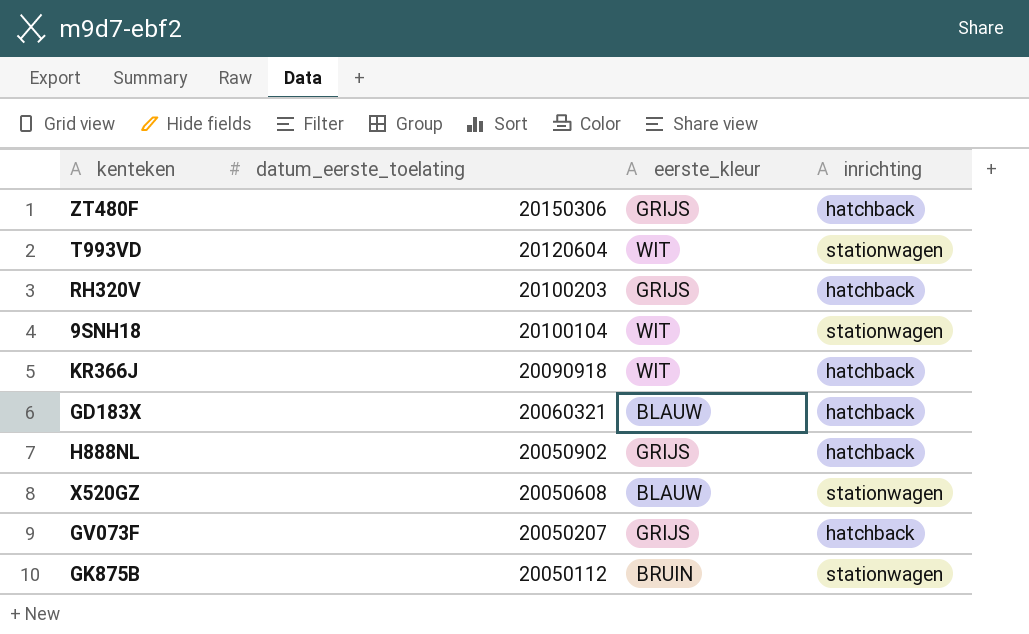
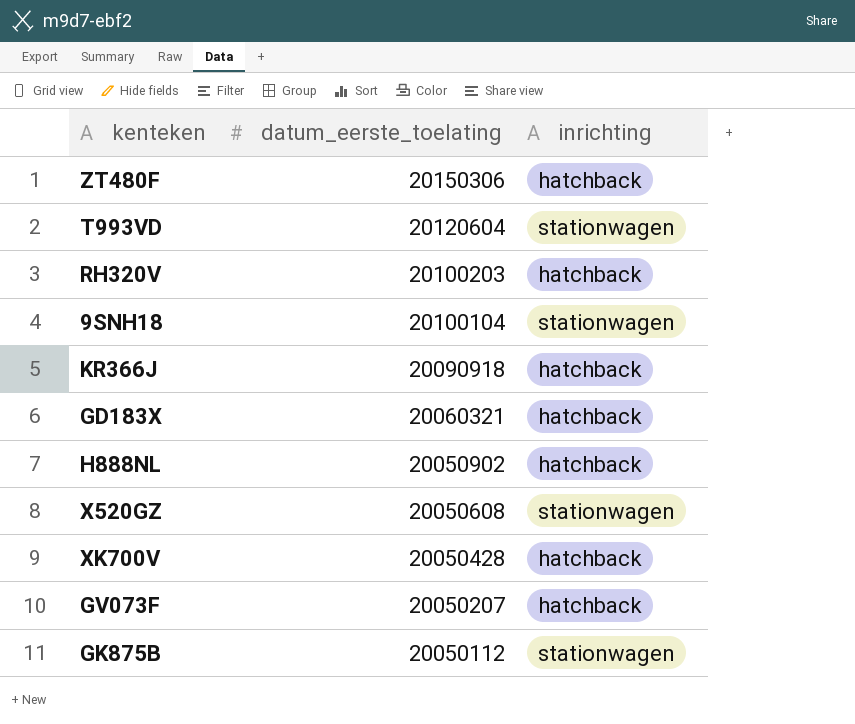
column eerste_kleur | position: 3 -> none
row XK700V: none -> 20050428 | hatchback

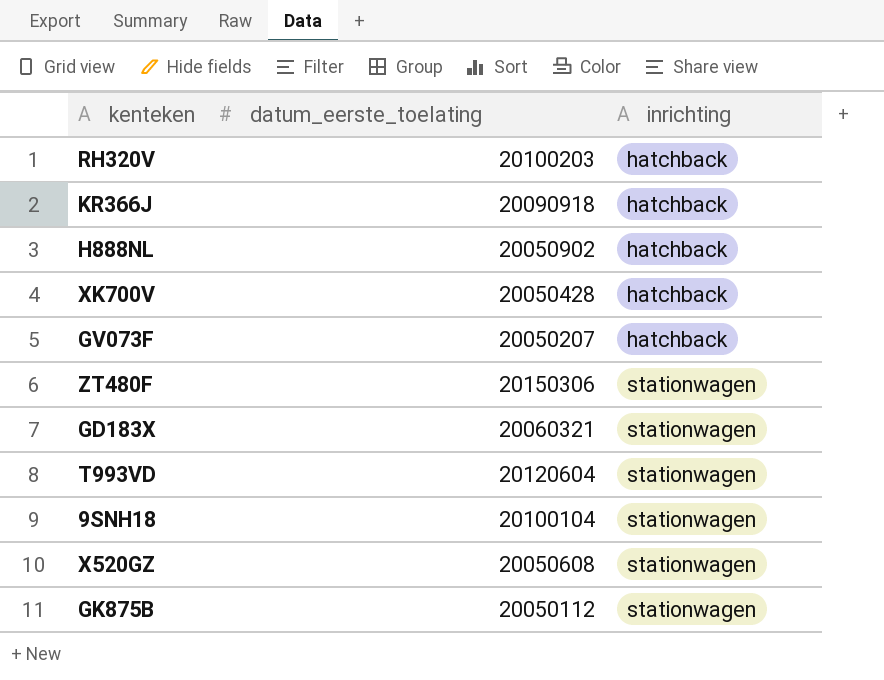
row order: datum_eerste_toelating descending -> inrichting ascending
ZT480F | inrichting: hatchback -> stationwagen
GD183X | inrichting: hatchback -> stationwagen

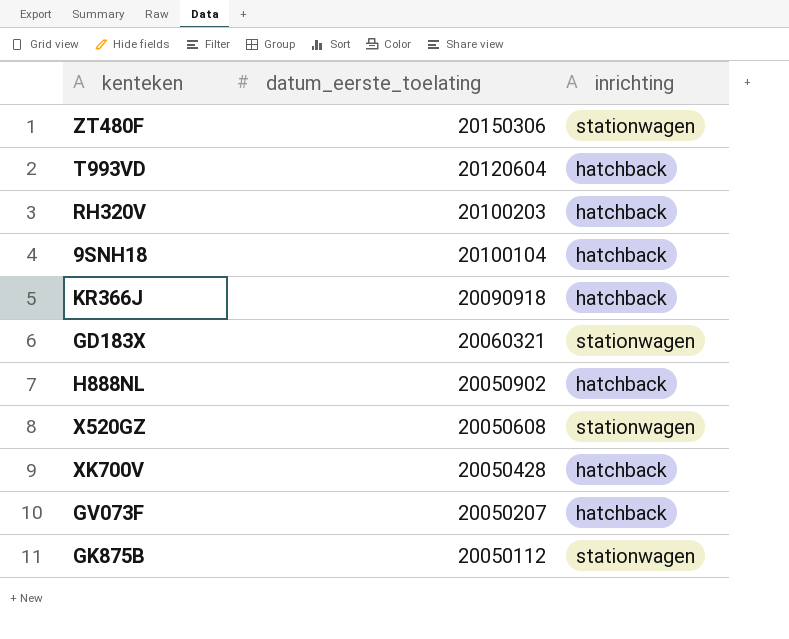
row order: inrichting ascending -> datum_eerste_toelating descending
T993VD | inrichting: stationwagen -> hatchback
9SNH18 | inrichting: stationwagen -> hatchback

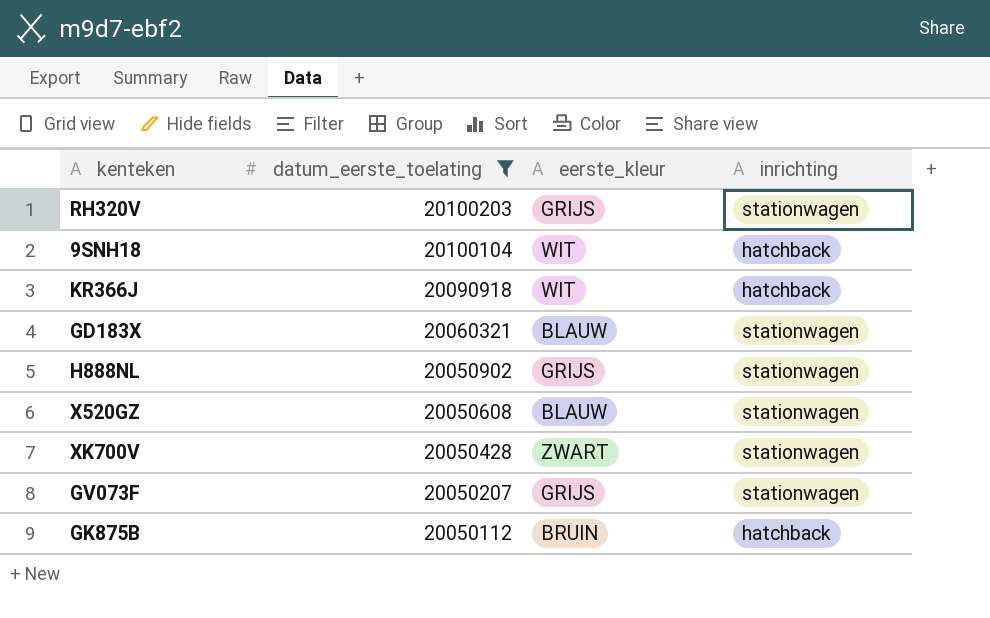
filter: none -> datum_eerste_toelating <= 20100203
column eerste_kleur | position: none -> 3
RH320V | inrichting: hatchback -> stationwagen
H888NL | inrichting: hatchback -> stationwagen
XK700V | inrichting: hatchback -> stationwagen
GV073F | inrichting: hatchback -> stationwagen
GK875B | inrichting: stationwagen -> hatchback

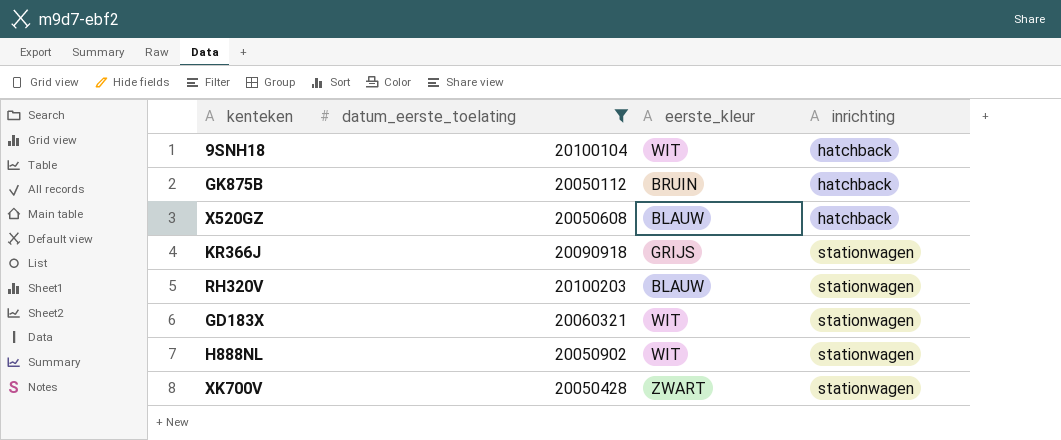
row order: datum_eerste_toelating descending -> inrichting ascending
row GV073F: 20050207 | GRIJS | stationwagen -> none
X520GZ | inrichting: stationwagen -> hatchback
KR366J | eerste_kleur: WIT -> GRIJS
KR366J | inrichting: hatchback -> stationwagen
RH320V | eerste_kleur: GRIJS -> BLAUW
GD183X | eerste_kleur: BLAUW -> WIT
H888NL | eerste_kleur: GRIJS -> WIT

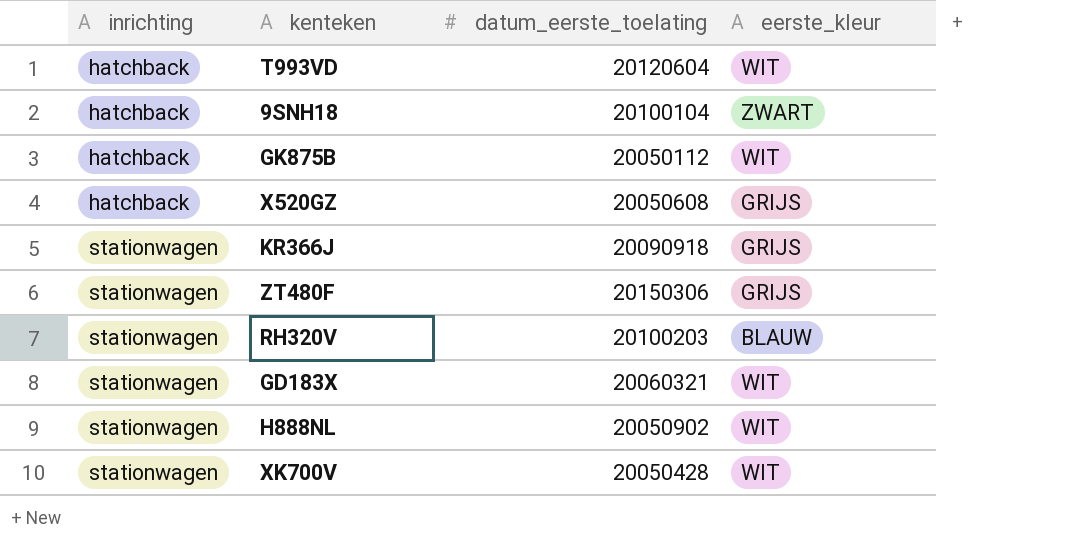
filter: datum_eerste_toelating <= 20100203 -> none
column inrichting | position: 4 -> 1
9SNH18 | eerste_kleur: WIT -> ZWART
GK875B | eerste_kleur: BRUIN -> WIT
X520GZ | eerste_kleur: BLAUW -> GRIJS
XK700V | eerste_kleur: ZWART -> WIT

